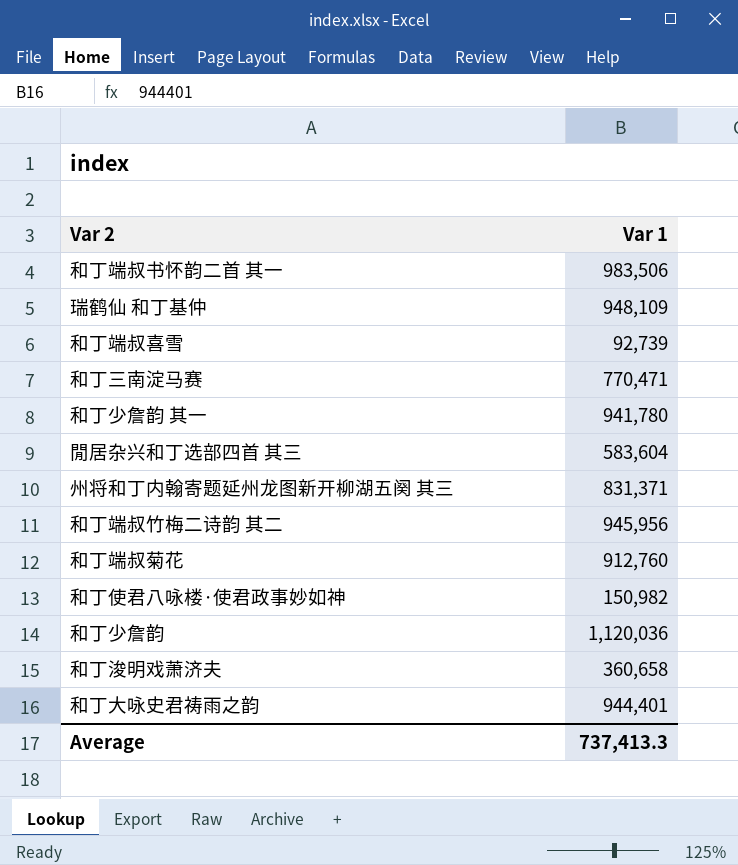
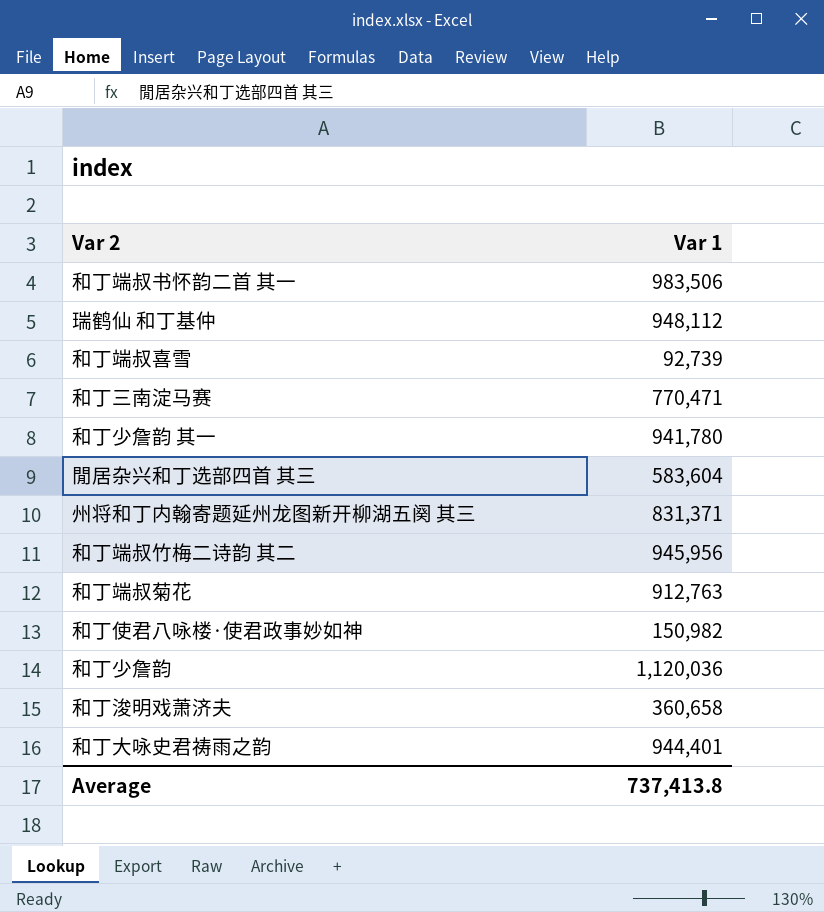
瑞鹤仙 和丁基仲 | Var 1: 948,109 -> 948,112
和丁端叔菊花 | Var 1: 912,760 -> 912,763
Average | Var 1: 737,413.3 -> 737,413.8

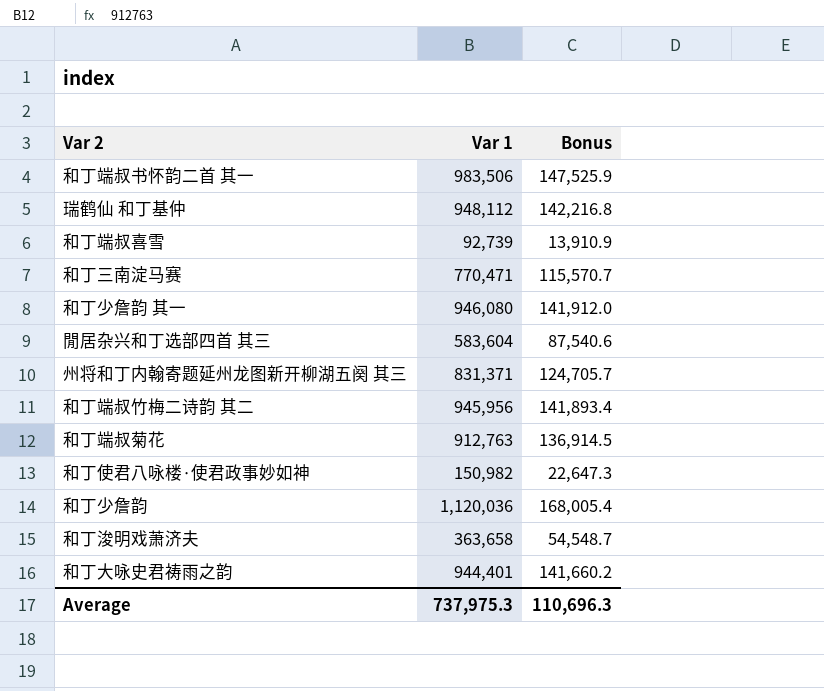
column Bonus | formula: none -> [Var 1] * 0.15
和丁少詹韵 其一 | Var 1: 941,780 -> 946,080
和丁浚明戏萧济夫 | Var 1: 360,658 -> 363,658
Average | Var 1: 737,413.8 -> 737,975.3

